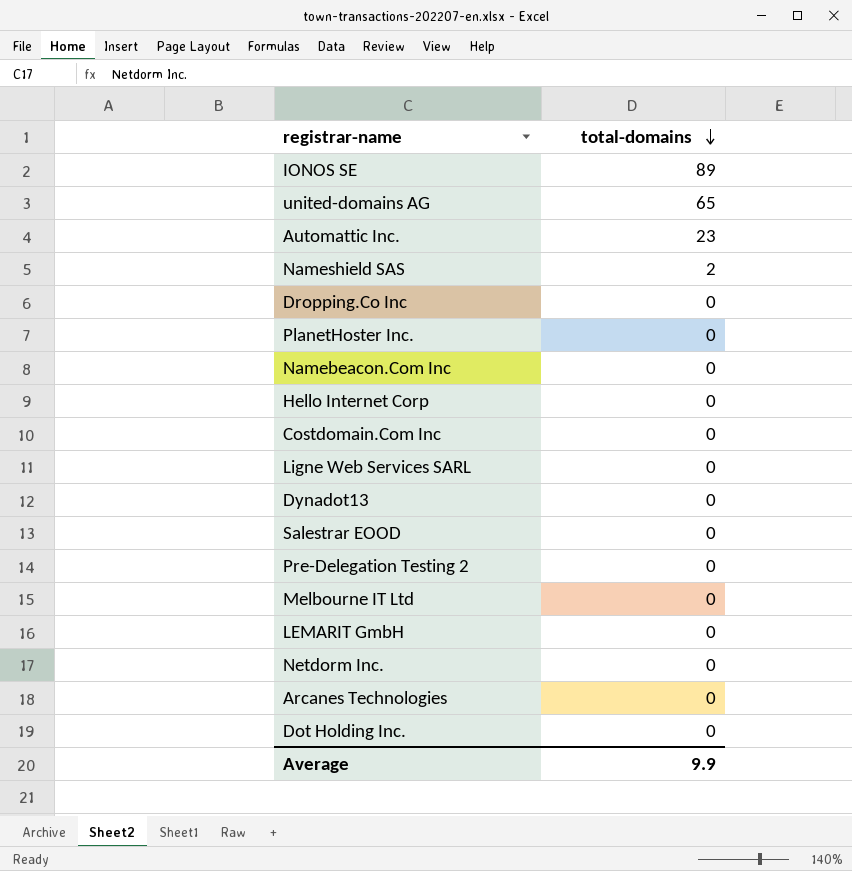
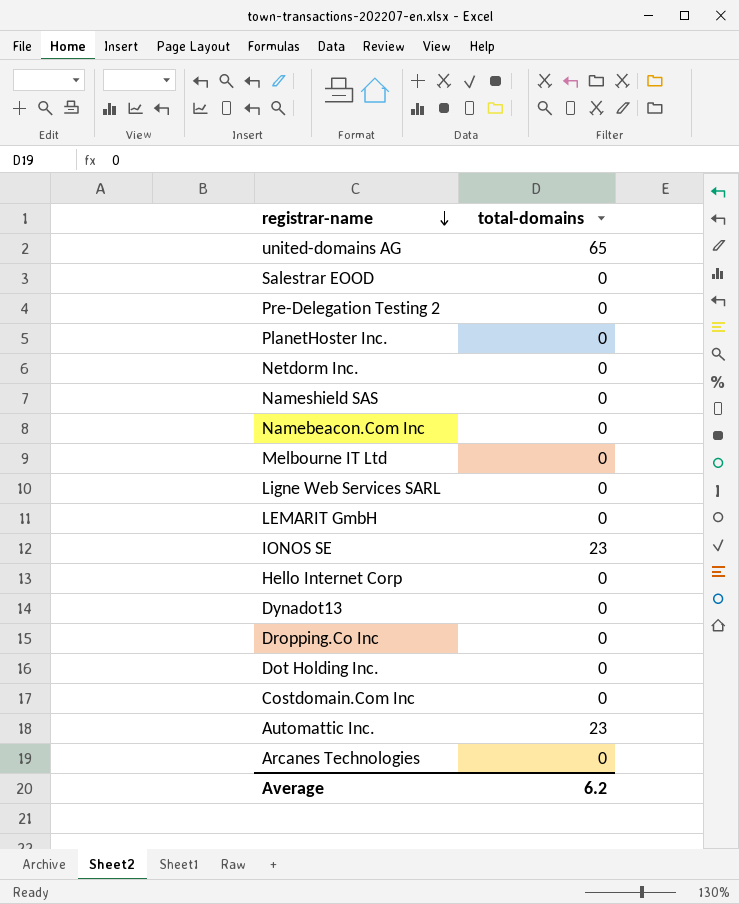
row order: total-domains descending -> registrar-name descending
Nameshield SAS | total-domains: 2 -> 0
IONOS SE | total-domains: 89 -> 23
Average | total-domains: 9.9 -> 6.2

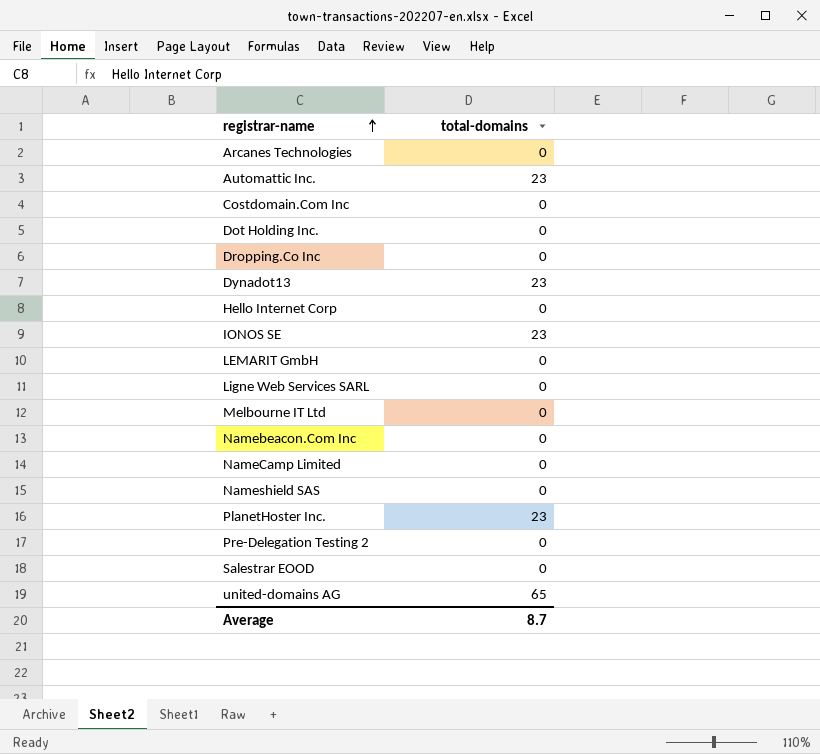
row order: registrar-name descending -> registrar-name ascending
row Netdorm Inc.: 0 -> none
Dynadot13 | total-domains: 0 -> 23
row NameCamp Limited: none -> 0
PlanetHoster Inc. | total-domains: 0 -> 23
Average | total-domains: 6.2 -> 8.7

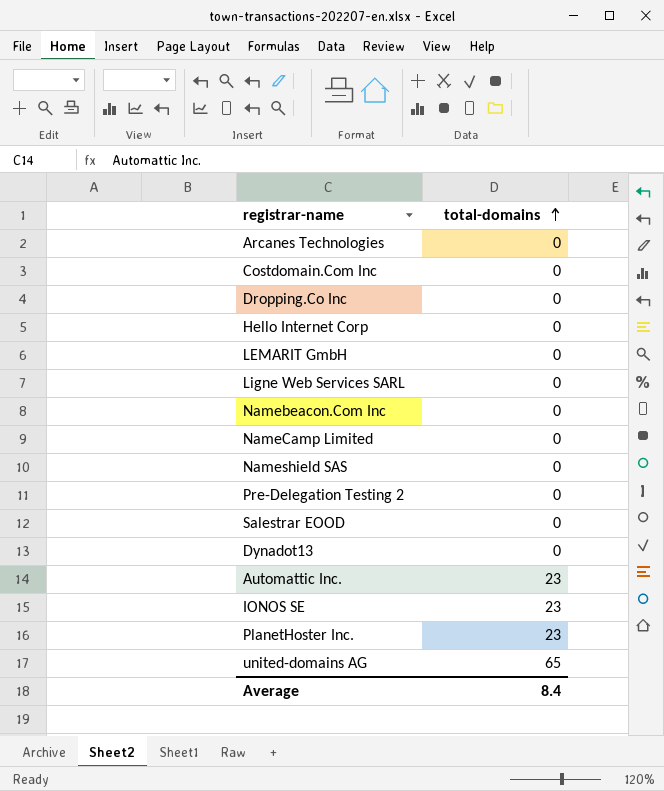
row order: registrar-name ascending -> total-domains ascending
row Dot Holding Inc.: 0 -> none
row Melbourne IT Ltd: 0 -> none
Dynadot13 | total-domains: 23 -> 0
Average | total-domains: 8.7 -> 8.4

